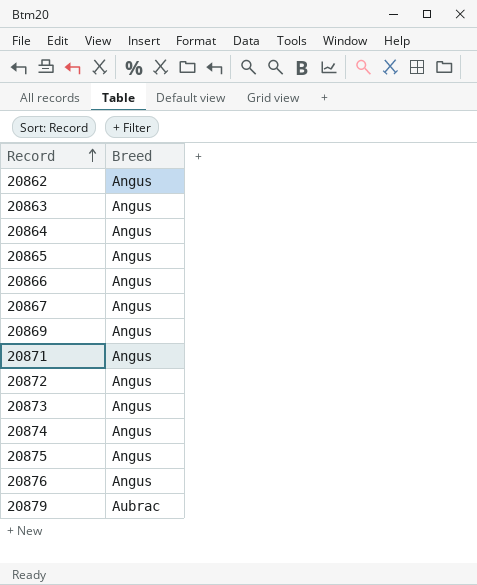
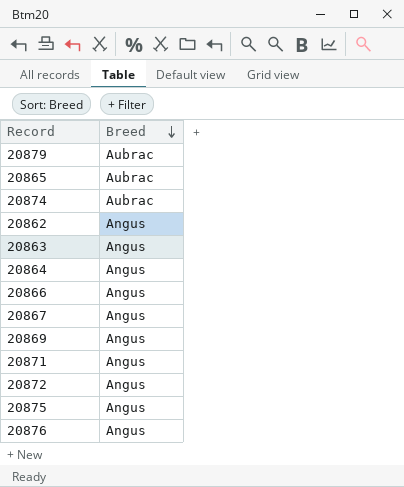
row order: Record ascending -> Breed descending
row 20873: Angus -> none
20865 | Breed: Angus -> Aubrac
20874 | Breed: Angus -> Aubrac

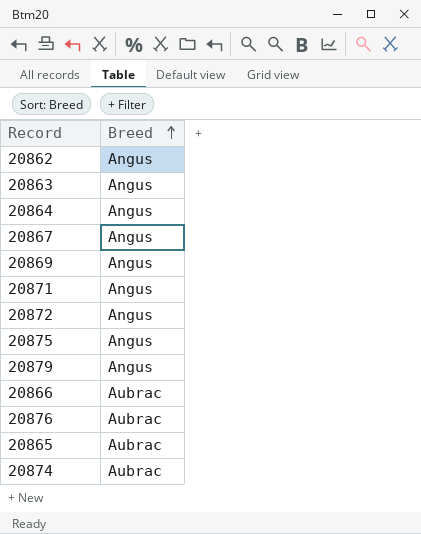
row order: Breed descending -> Breed ascending
20879 | Breed: Aubrac -> Angus
20866 | Breed: Angus -> Aubrac
20876 | Breed: Angus -> Aubrac

